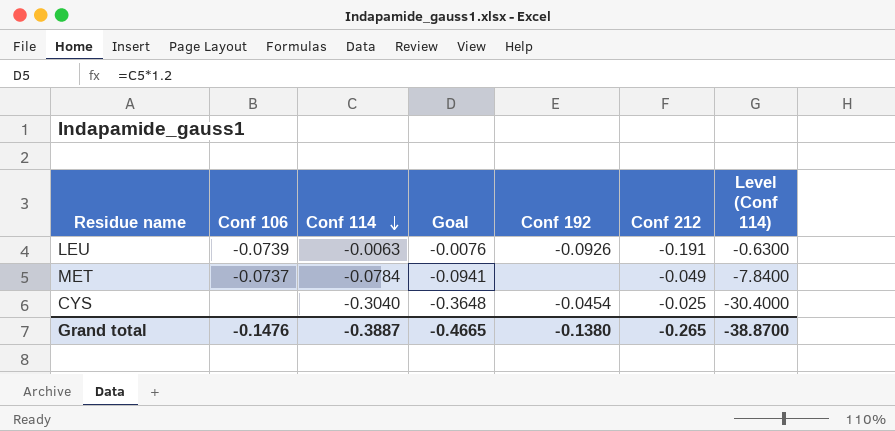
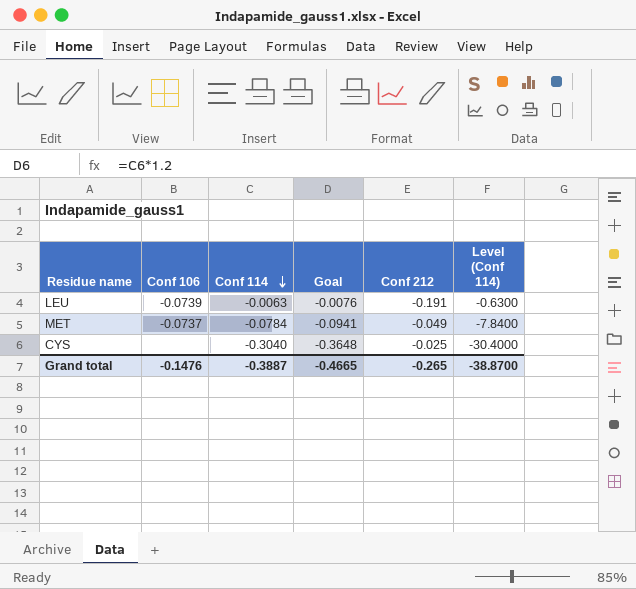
column Conf 192 | position: 5 -> none

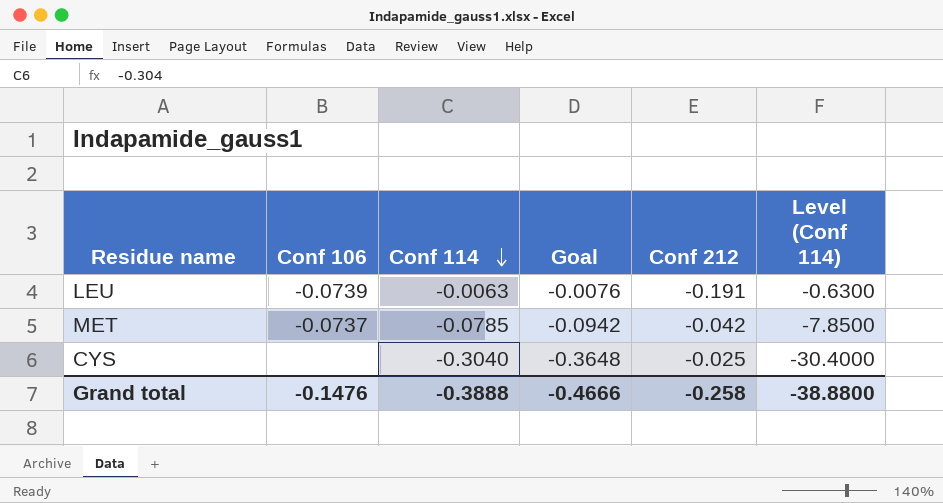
MET | Conf 114: -0.0784 -> -0.0785
MET | Goal: -0.0941 -> -0.0942
MET | Conf 212: -0.049 -> -0.042
MET | Level (Conf 114): -7.8400 -> -7.8500
Grand total | Conf 114: -0.3887 -> -0.3888
Grand total | Goal: -0.4665 -> -0.4666
Grand total | Conf 212: -0.265 -> -0.258
Grand total | Level (Conf 114): -38.8700 -> -38.8800

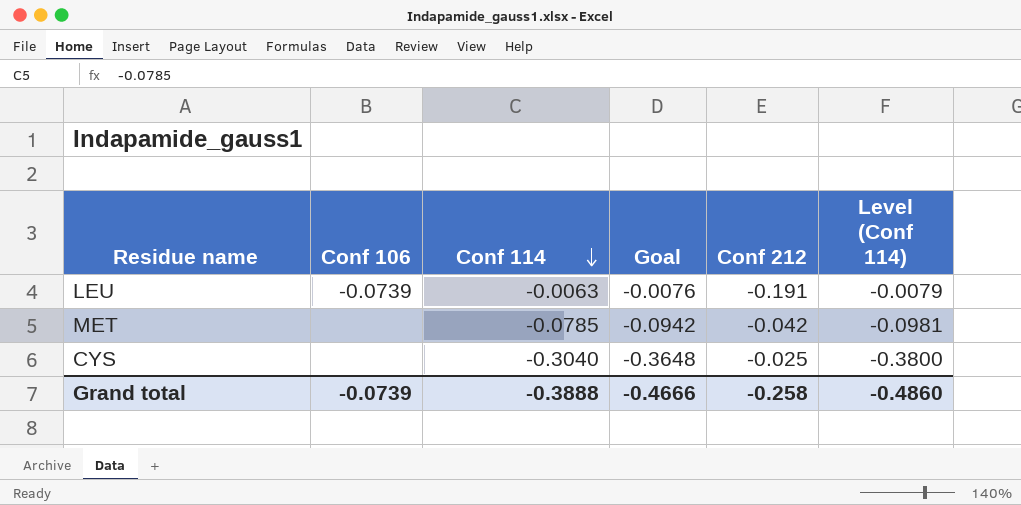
column Level (Conf 114) | formula: [Conf 114] * 100 -> [Conf 114] * 1.25
MET | Conf 106: -0.0737 -> none
Grand total | Conf 106: -0.1476 -> -0.0739
Grand total | Level (Conf 114): -38.8800 -> -0.4860

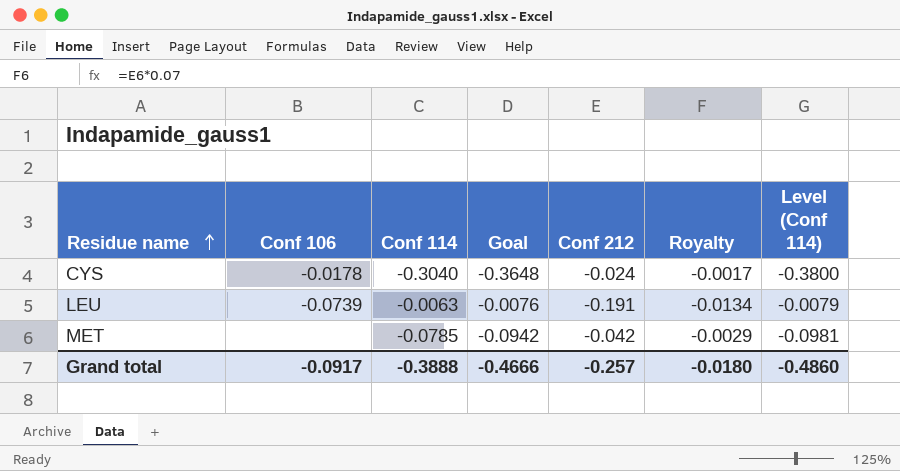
row order: Conf 114 descending -> Residue name ascending
column Royalty | formula: none -> [Conf 212] * 0.07
CYS | Conf 106: none -> -0.0178
CYS | Conf 212: -0.025 -> -0.024
Grand total | Conf 106: -0.0739 -> -0.0917
Grand total | Conf 212: -0.258 -> -0.257

